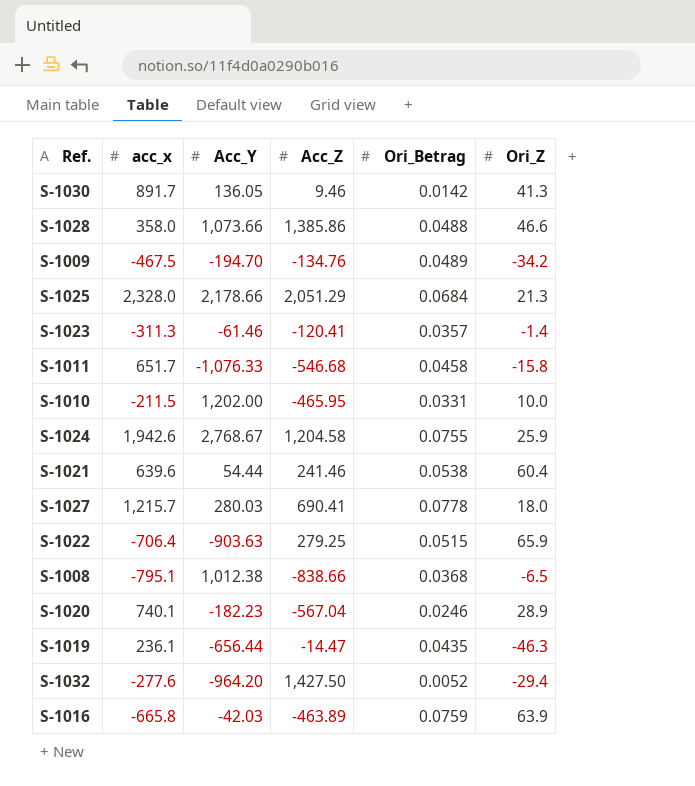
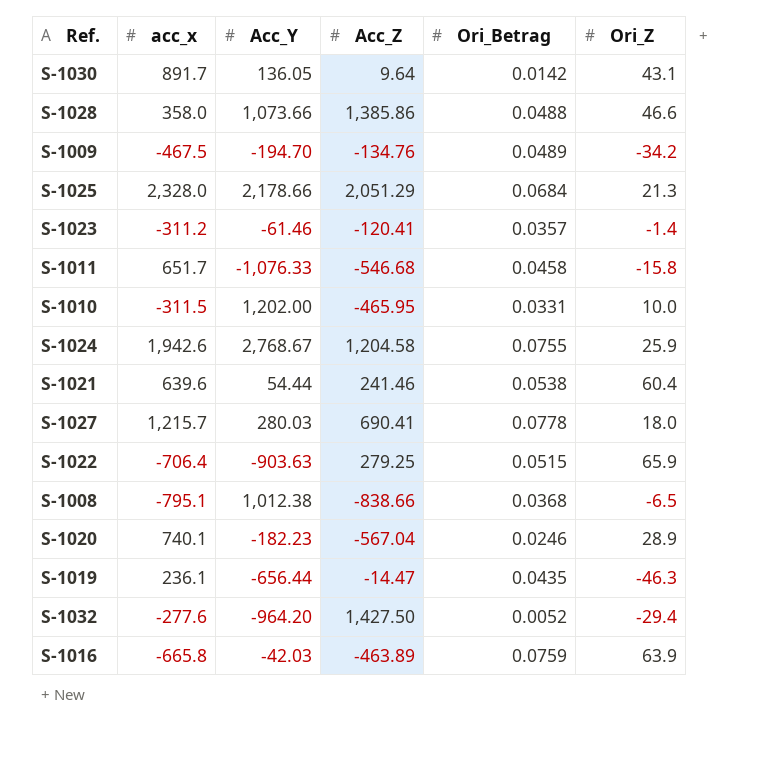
S-1030 | Acc_Z: 9.46 -> 9.64
S-1030 | Ori_Z: 41.3 -> 43.1
S-1023 | acc_x: -311.3 -> -311.2
S-1010 | acc_x: -211.5 -> -311.5

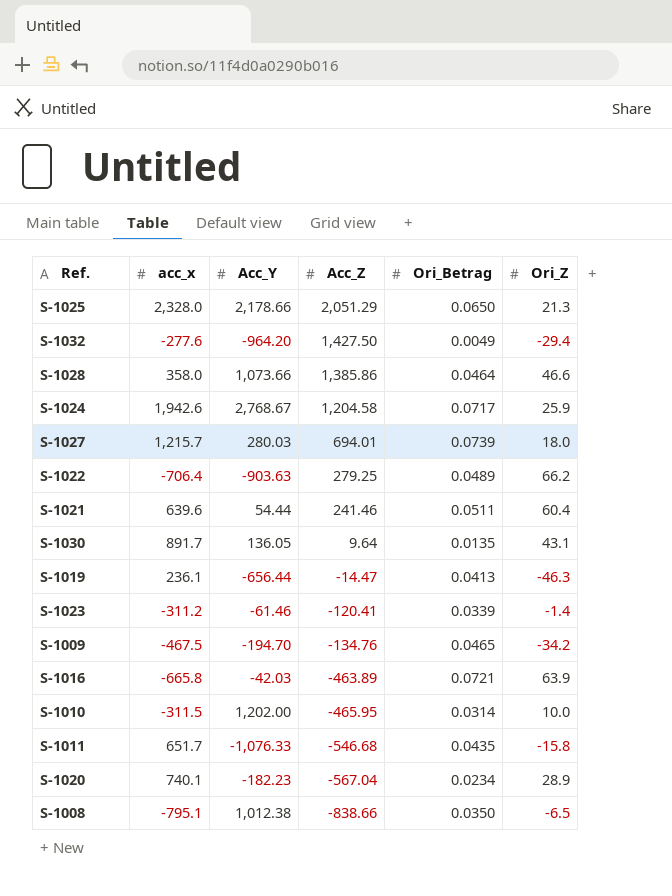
row order: none -> Acc_Z descending
S-1025 | Ori_Betrag: 0.0684 -> 0.0650
S-1032 | Ori_Betrag: 0.0052 -> 0.0049
S-1028 | Ori_Betrag: 0.0488 -> 0.0464
S-1024 | Ori_Betrag: 0.0755 -> 0.0717
S-1027 | Acc_Z: 690.41 -> 694.01
S-1027 | Ori_Betrag: 0.0778 -> 0.0739
S-1022 | Ori_Betrag: 0.0515 -> 0.0489
S-1022 | Ori_Z: 65.9 -> 66.2
S-1021 | Ori_Betrag: 0.0538 -> 0.0511
S-1030 | Ori_Betrag: 0.0142 -> 0.0135
S-1019 | Ori_Betrag: 0.0435 -> 0.0413
S-1023 | Ori_Betrag: 0.0357 -> 0.0339
S-1009 | Ori_Betrag: 0.0489 -> 0.0465
S-1016 | Ori_Betrag: 0.0759 -> 0.0721
S-1010 | Ori_Betrag: 0.0331 -> 0.0314
S-1011 | Ori_Betrag: 0.0458 -> 0.0435
S-1020 | Ori_Betrag: 0.0246 -> 0.0234
S-1008 | Ori_Betrag: 0.0368 -> 0.0350

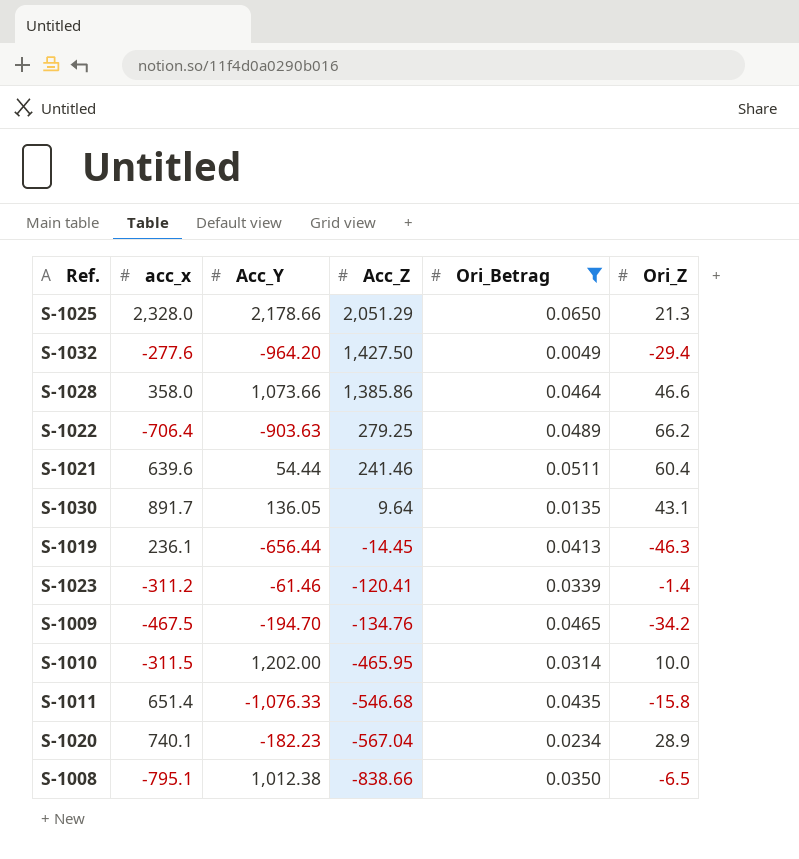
filter: none -> Ori_Betrag <= 0.0650
S-1019 | Acc_Z: -14.47 -> -14.45
S-1011 | acc_x: 651.7 -> 651.4

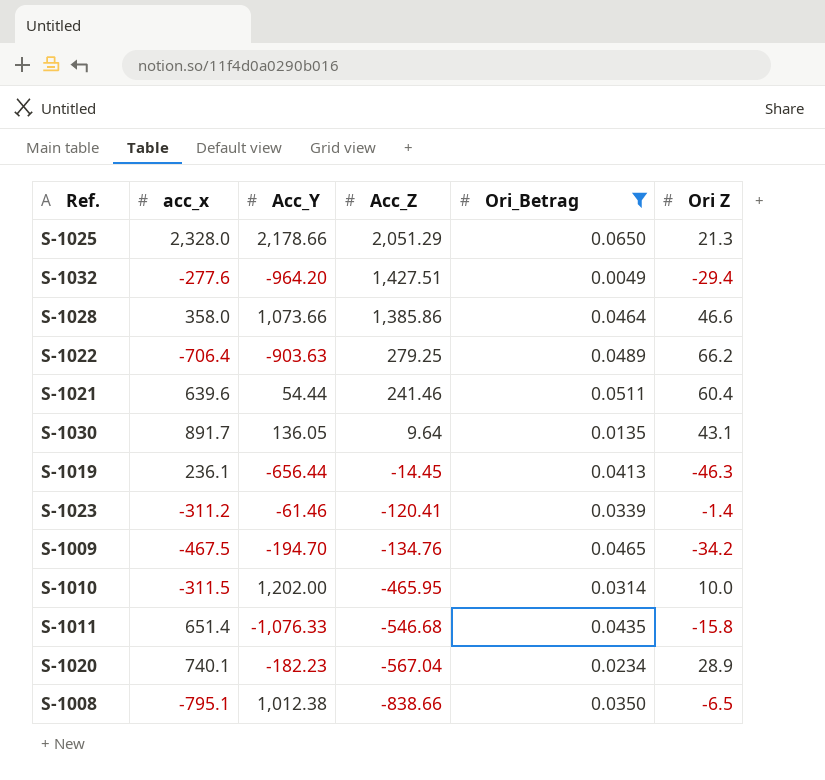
column name: Ori_Z -> Ori Z
S-1032 | Acc_Z: 1,427.50 -> 1,427.51

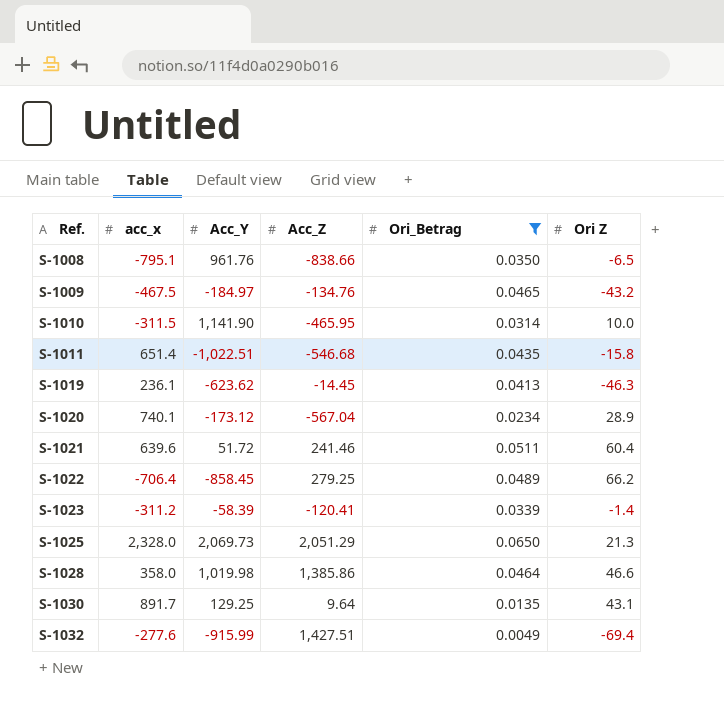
row order: Acc_Z descending -> Ref. ascending
S-1008 | Acc_Y: 1,012.38 -> 961.76
S-1009 | Acc_Y: -194.70 -> -184.97
S-1009 | Ori Z: -34.2 -> -43.2
S-1010 | Acc_Y: 1,202.00 -> 1,141.90
S-1011 | Acc_Y: -1,076.33 -> -1,022.51
S-1019 | Acc_Y: -656.44 -> -623.62
S-1020 | Acc_Y: -182.23 -> -173.12
S-1021 | Acc_Y: 54.44 -> 51.72
S-1022 | Acc_Y: -903.63 -> -858.45
S-1023 | Acc_Y: -61.46 -> -58.39
S-1025 | Acc_Y: 2,178.66 -> 2,069.73
S-1028 | Acc_Y: 1,073.66 -> 1,019.98
S-1030 | Acc_Y: 136.05 -> 129.25
S-1032 | Acc_Y: -964.20 -> -915.99
S-1032 | Ori Z: -29.4 -> -69.4

